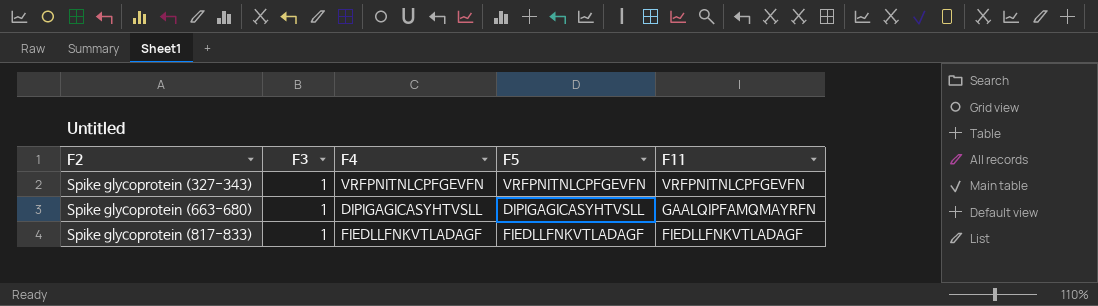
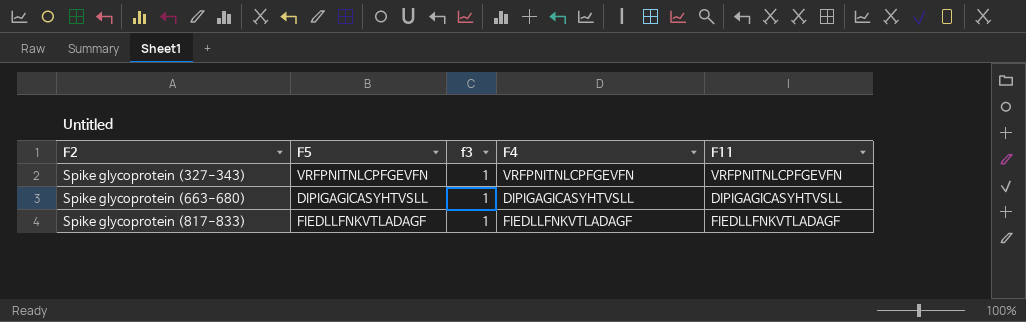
column F5 | position: 4 -> 2
column name: F3 -> f3
Spike glycoprotein (663-680) | F11: GAALQIPFAMQMAYRFN -> DIPIGAGICASYHTVSLL

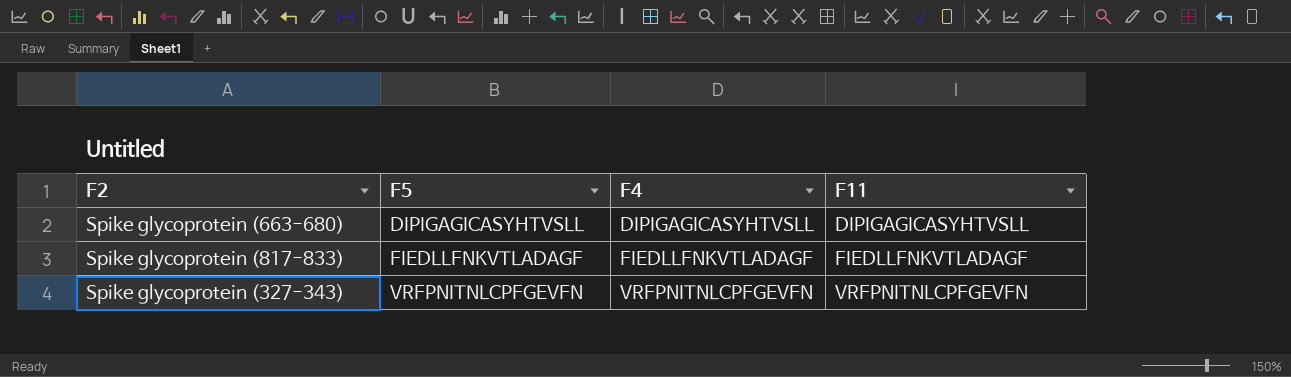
row order: F2 ascending -> F5 ascending
column f3 | position: 3 -> none

